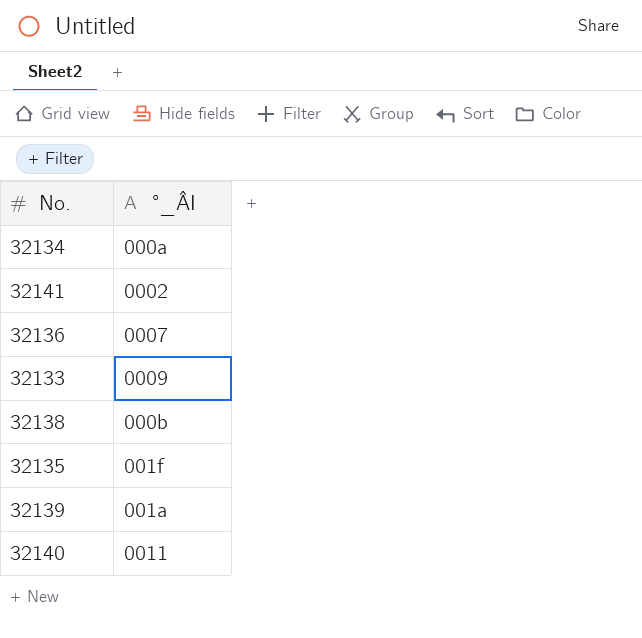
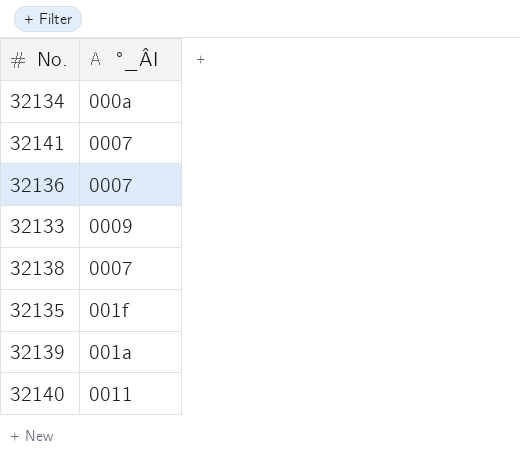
32141 | °_ÂI: 0002 -> 0007
32138 | °_ÂI: 000b -> 0007

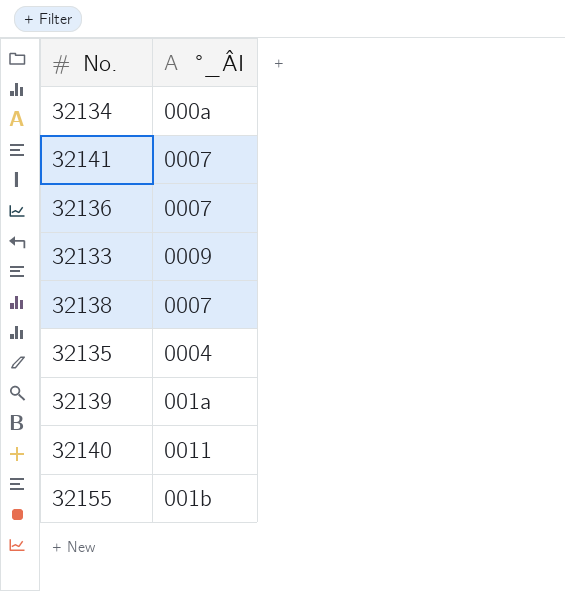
32135 | °_ÂI: 001f -> 0004
row 32155: none -> 001b

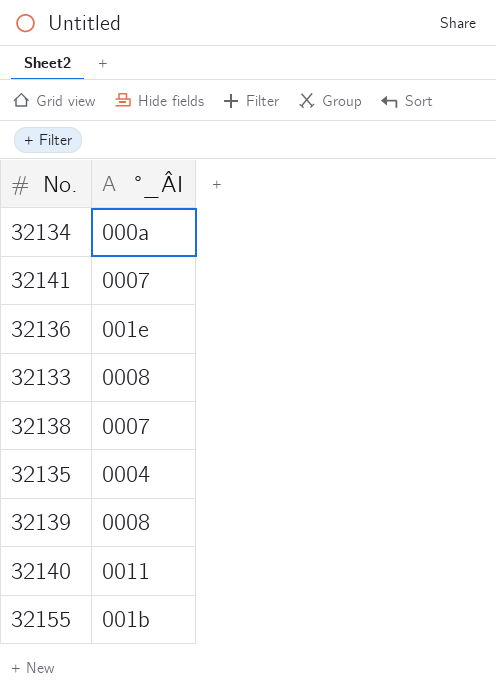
32136 | °_ÂI: 0007 -> 001e
32133 | °_ÂI: 0009 -> 0008
32139 | °_ÂI: 001a -> 0008

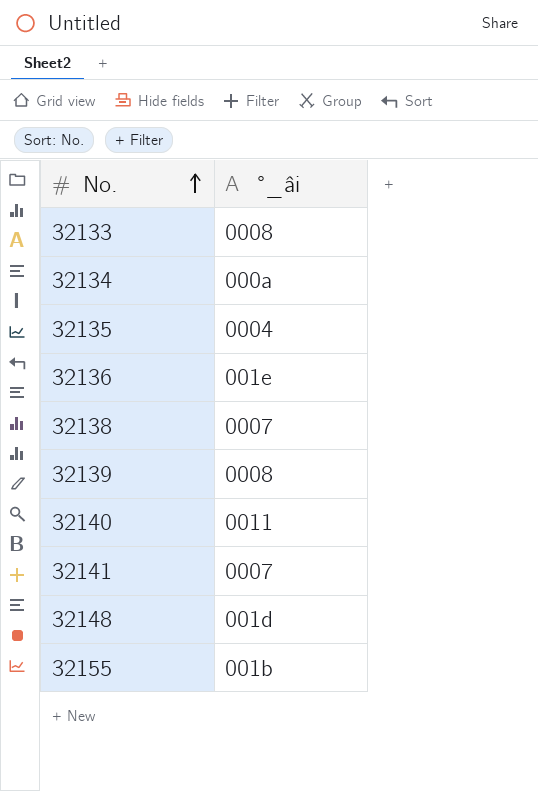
row order: none -> No. ascending
column name: °_ÂI -> °_âi
row 32148: none -> 001d

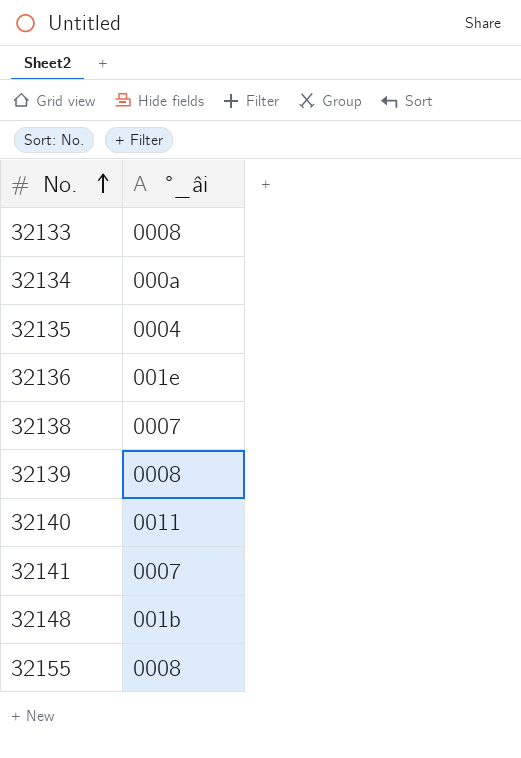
32148 | °_âi: 001d -> 001b
32155 | °_âi: 001b -> 0008

